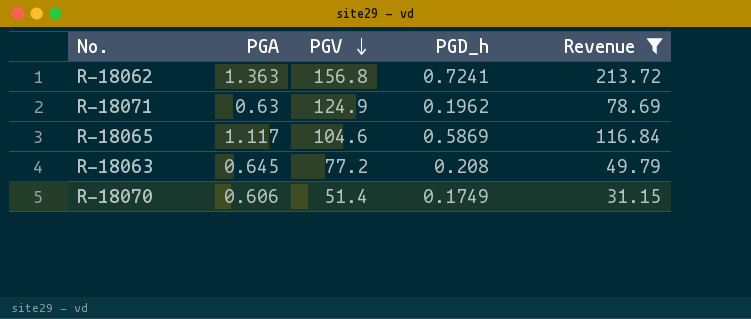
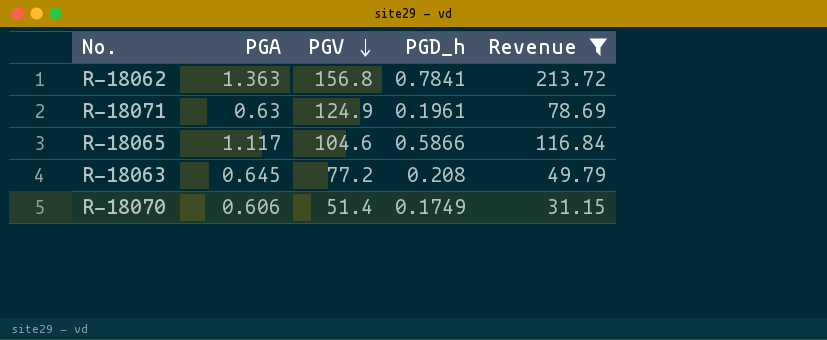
R-18062 | PGD_h: 0.7241 -> 0.7841
R-18071 | PGD_h: 0.1962 -> 0.1961
R-18065 | PGD_h: 0.5869 -> 0.5866

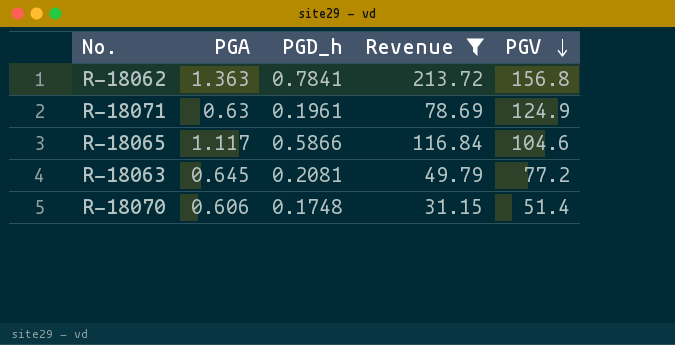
column PGV | position: 3 -> 5
R-18063 | PGD_h: 0.208 -> 0.2081
R-18070 | PGD_h: 0.1749 -> 0.1748

